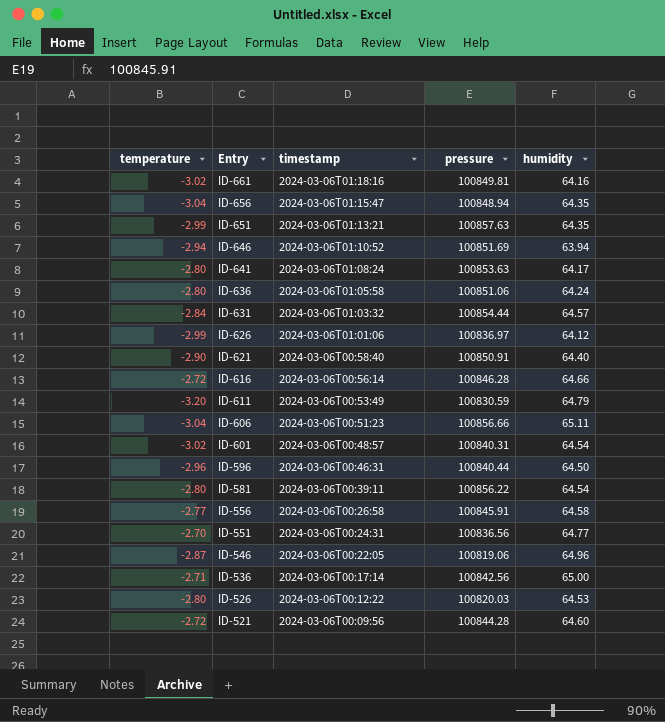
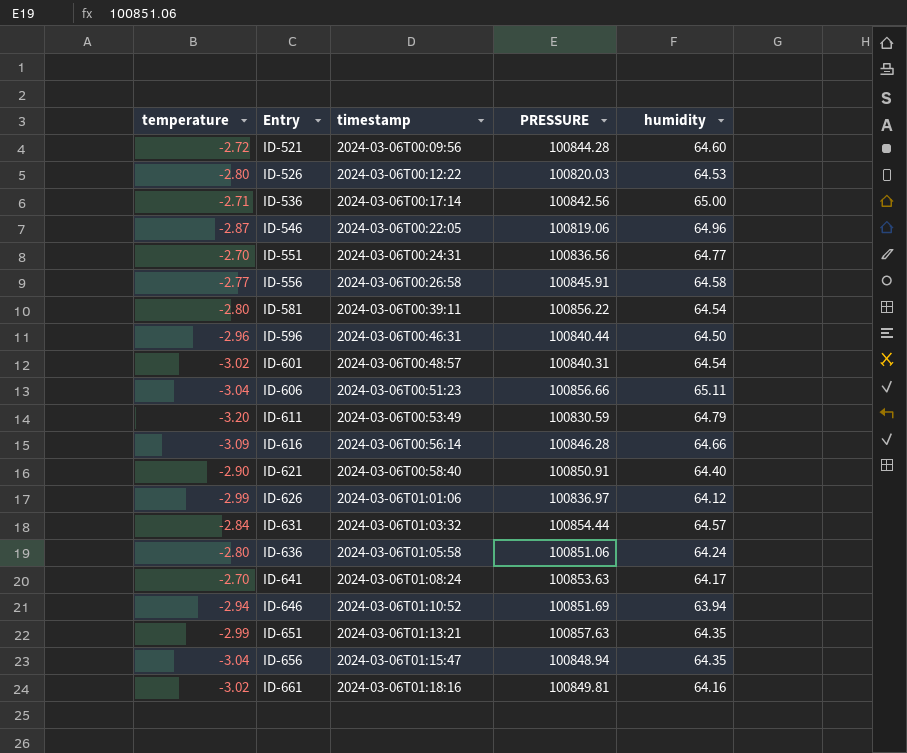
row order: Entry descending -> Entry ascending
column name: pressure -> PRESSURE
ID-616 | temperature: -2.72 -> -3.09
ID-641 | temperature: -2.80 -> -2.70

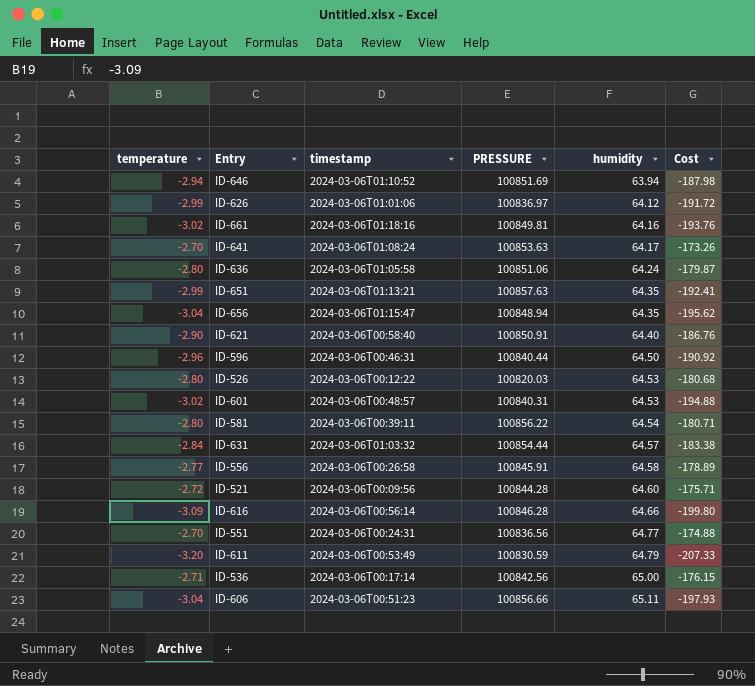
row order: Entry ascending -> humidity ascending
column Cost | formula: none -> [temperature] * [humidity]
row ID-546: -2.87 | 2024-03-06T00:22:05 | 100819.06 | 64.96 -> none
ID-601 | humidity: 64.54 -> 64.53

